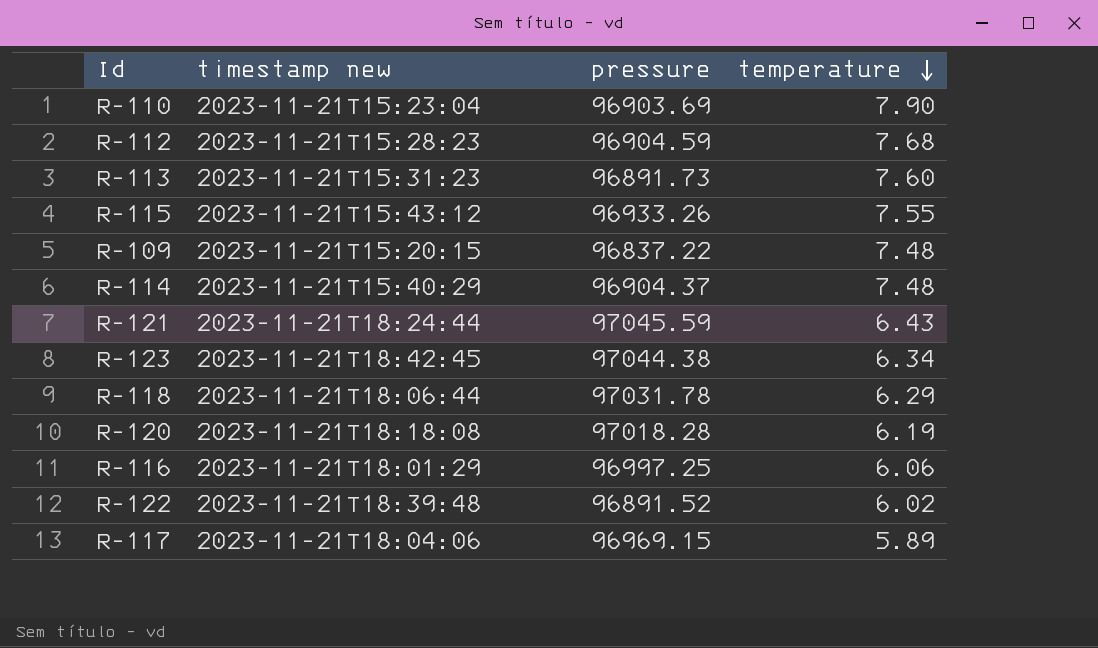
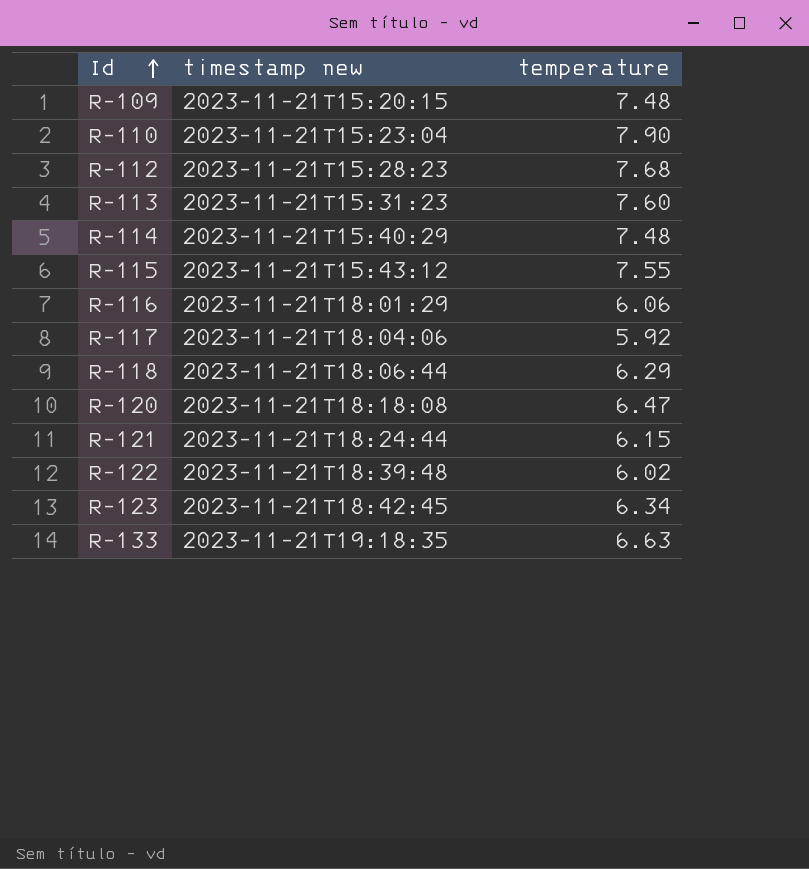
row order: temperature descending -> Id ascending
column pressure | position: 3 -> none
R-117 | temperature: 5.89 -> 5.92
R-120 | temperature: 6.19 -> 6.47
R-121 | temperature: 6.43 -> 6.15
row R-133: none -> 2023-11-21T19:18:35 | 6.63

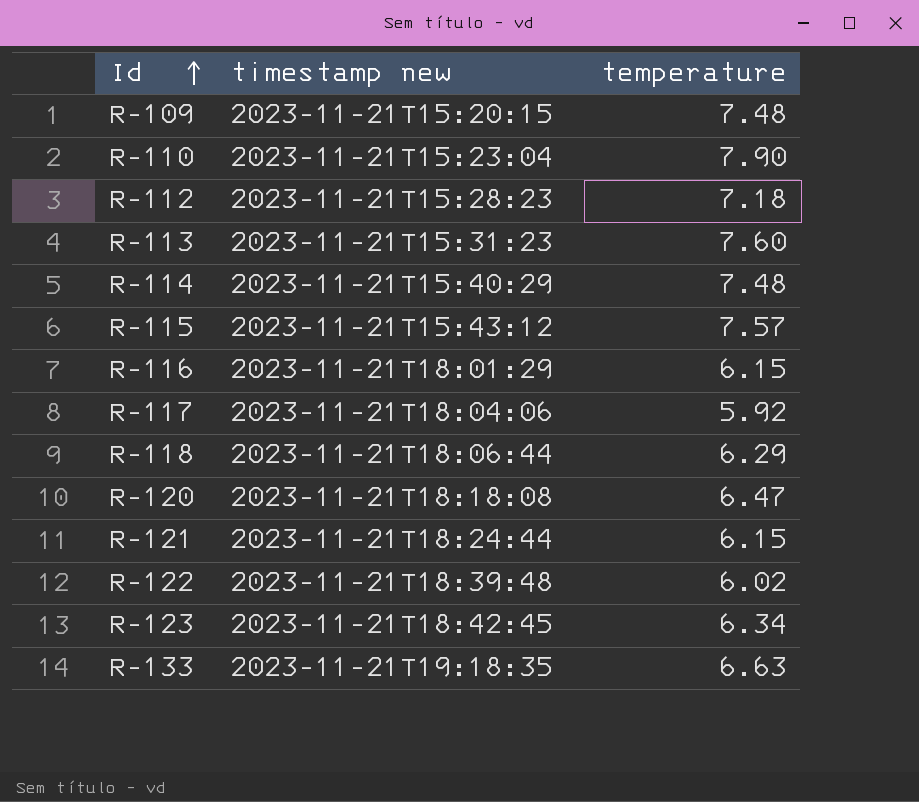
R-112 | temperature: 7.68 -> 7.18
R-115 | temperature: 7.55 -> 7.57
R-116 | temperature: 6.06 -> 6.15

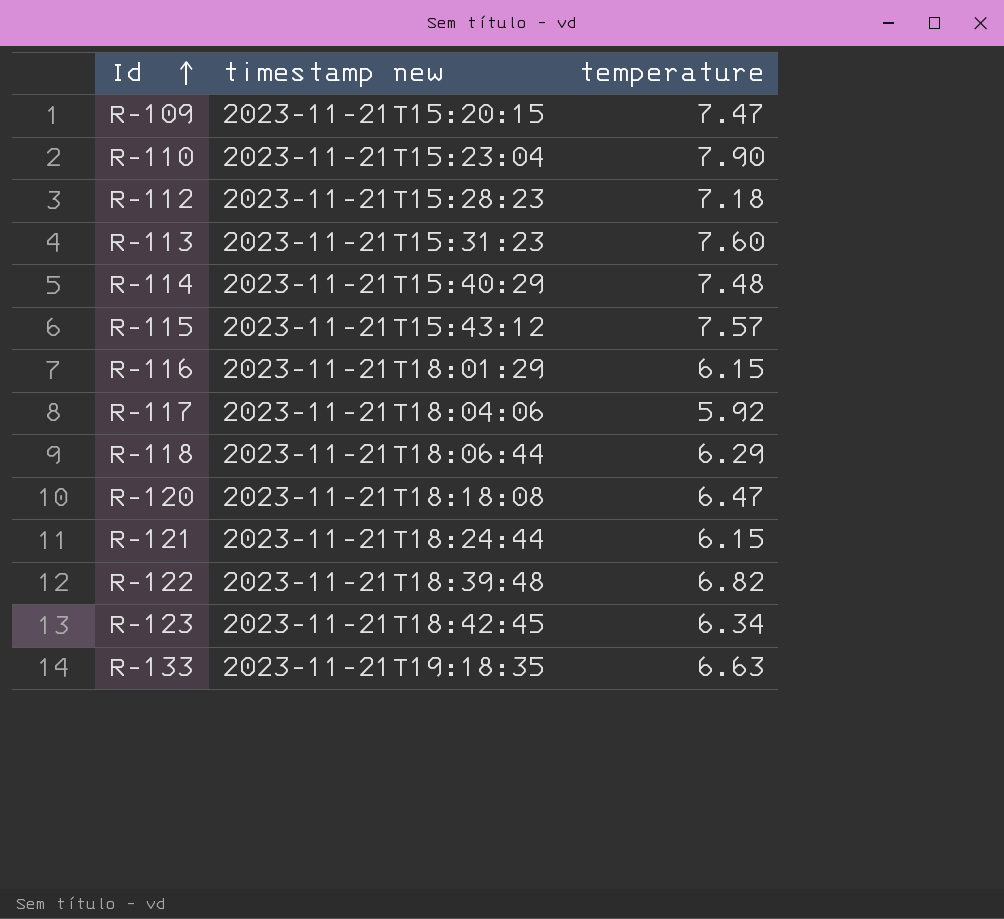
R-109 | temperature: 7.48 -> 7.47
R-122 | temperature: 6.02 -> 6.82

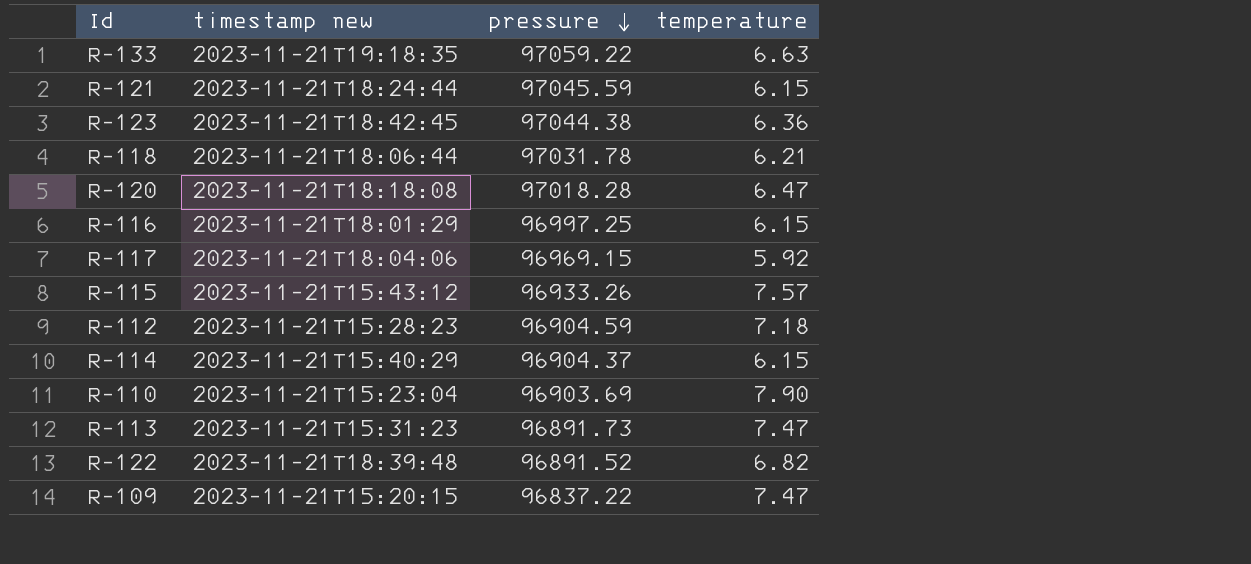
row order: Id ascending -> pressure descending
column pressure | position: none -> 3
R-123 | temperature: 6.34 -> 6.36
R-118 | temperature: 6.29 -> 6.21
R-114 | temperature: 7.48 -> 6.15
R-113 | temperature: 7.60 -> 7.47

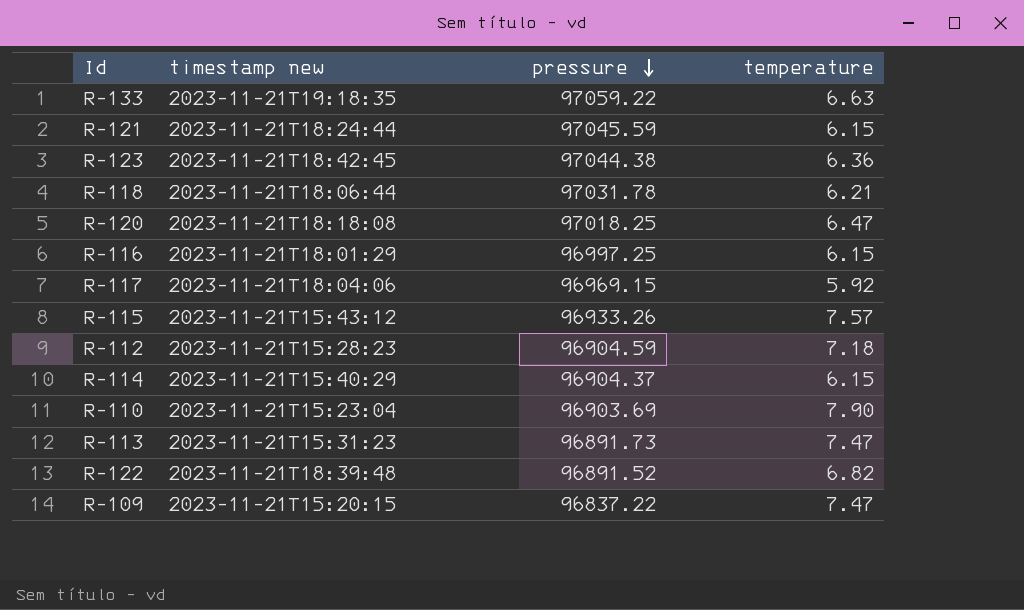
R-120 | pressure: 97018.28 -> 97018.25

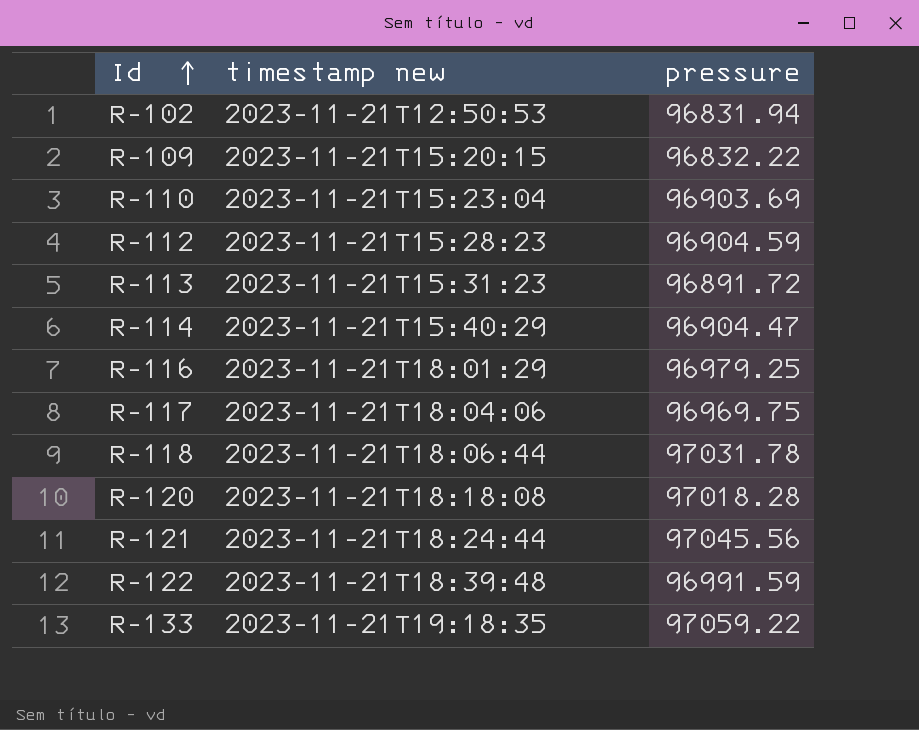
row order: pressure descending -> Id ascending
column temperature | position: 4 -> none
row R-123: 2023-11-21T18:42:45 | 97044.38 | 6.36 -> none
row R-115: 2023-11-21T15:43:12 | 96933.26 | 7.57 -> none
row R-102: none -> 2023-11-21T12:50:53 | 96831.94
R-109 | pressure: 96837.22 -> 96832.22
R-113 | pressure: 96891.73 -> 96891.72
R-114 | pressure: 96904.37 -> 96904.47
R-116 | pressure: 96997.25 -> 96979.25
R-117 | pressure: 96969.15 -> 96969.75
R-120 | pressure: 97018.25 -> 97018.28
R-121 | pressure: 97045.59 -> 97045.56
R-122 | pressure: 96891.52 -> 96991.59

